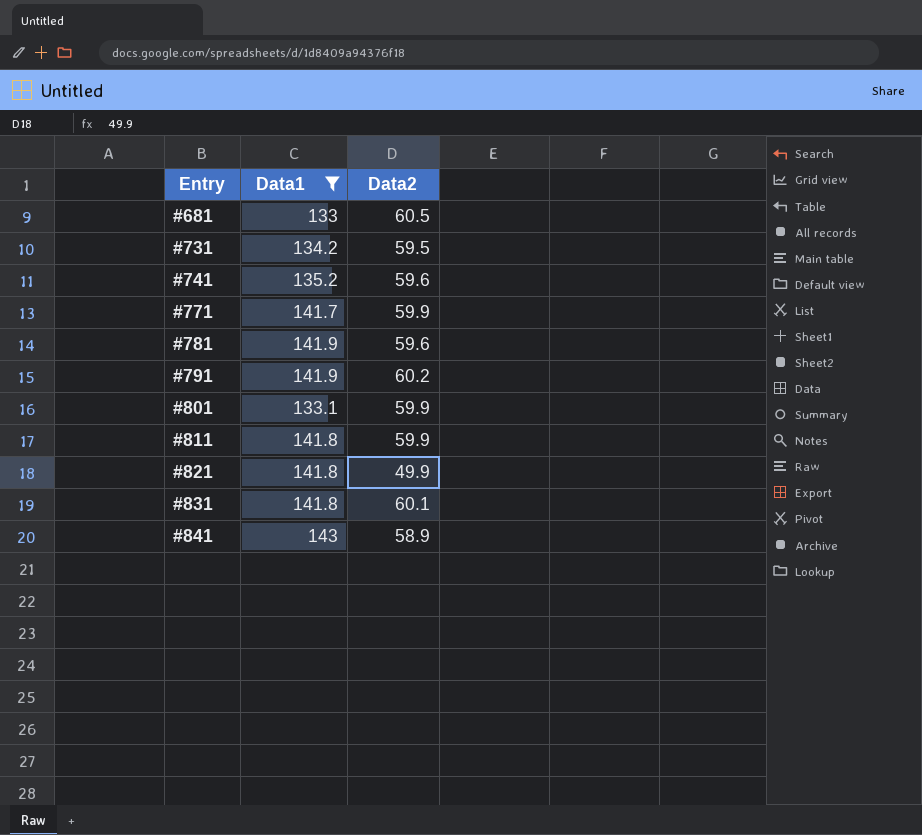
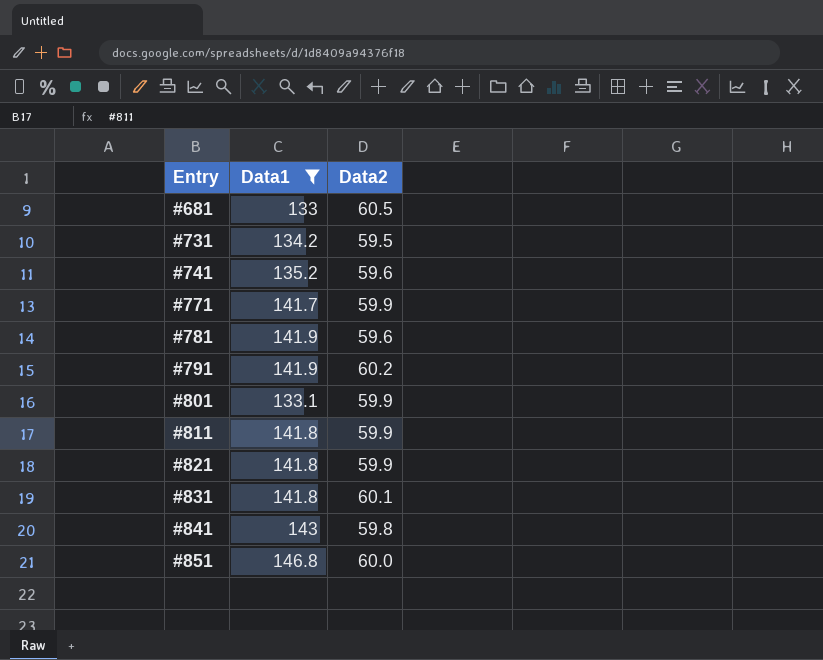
#821 | Data2: 49.9 -> 59.9
#841 | Data2: 58.9 -> 59.8
row #851: none -> 146.8 | 60.0

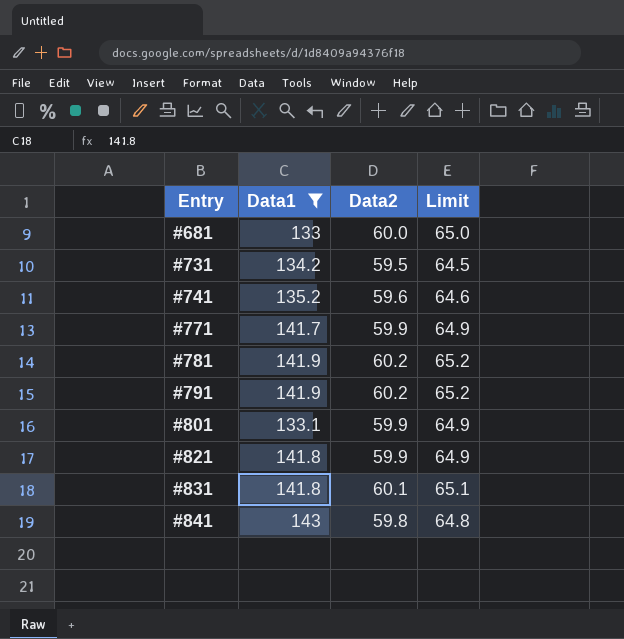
column Limit | formula: none -> [Data2] + 5
row #811: 141.8 | 59.9 -> none
row #851: 146.8 | 60.0 -> none
#681 | Data2: 60.5 -> 60.0
#781 | Data2: 59.6 -> 60.2

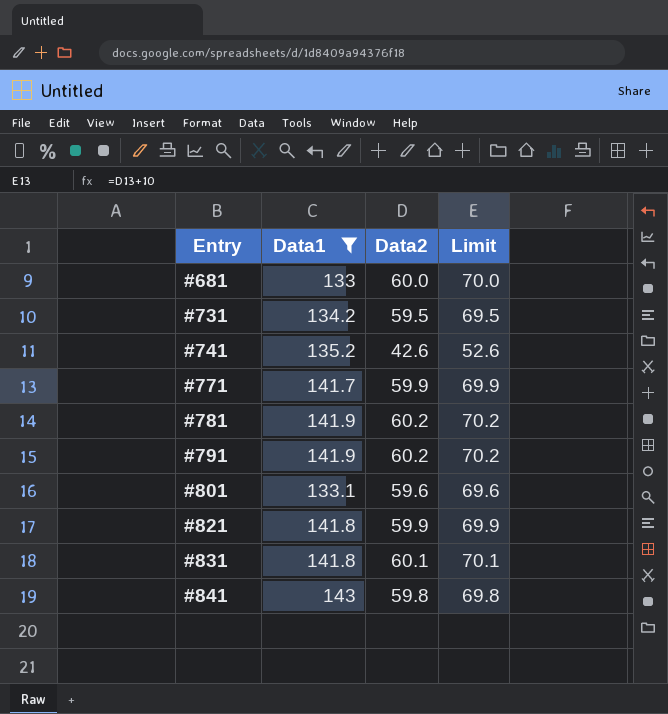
column Limit | formula: [Data2] + 5 -> [Data2] + 10
#741 | Data2: 59.6 -> 42.6
#801 | Data2: 59.9 -> 59.6

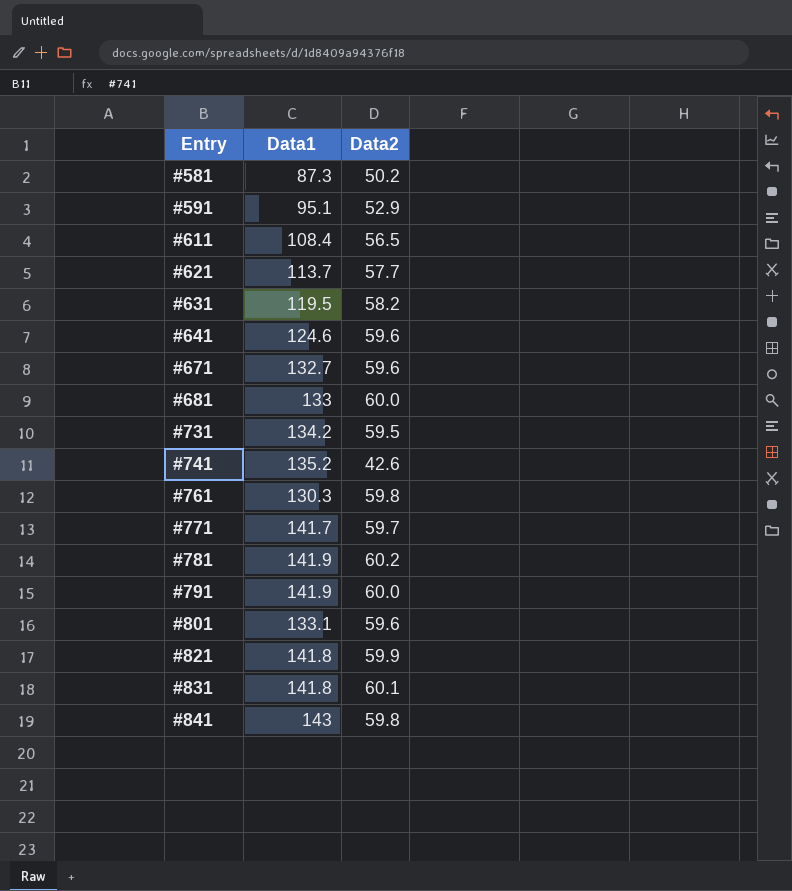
filter: Data1 >= 133 -> none
column Limit | formula: [Data2] + 10 -> none
#771 | Data2: 59.9 -> 59.7
#791 | Data2: 60.2 -> 60.0

